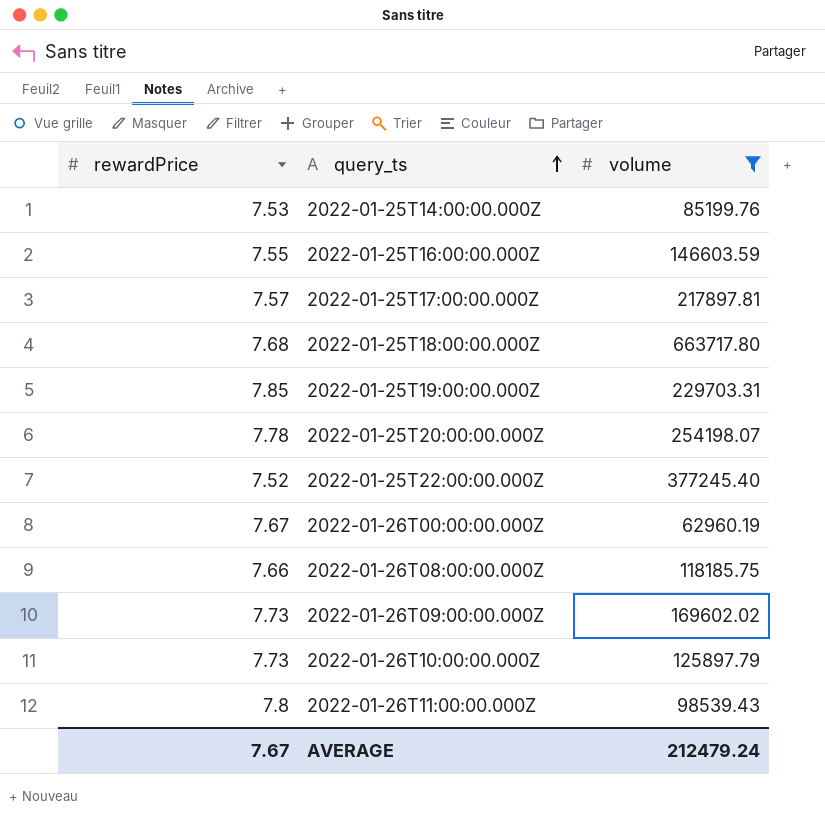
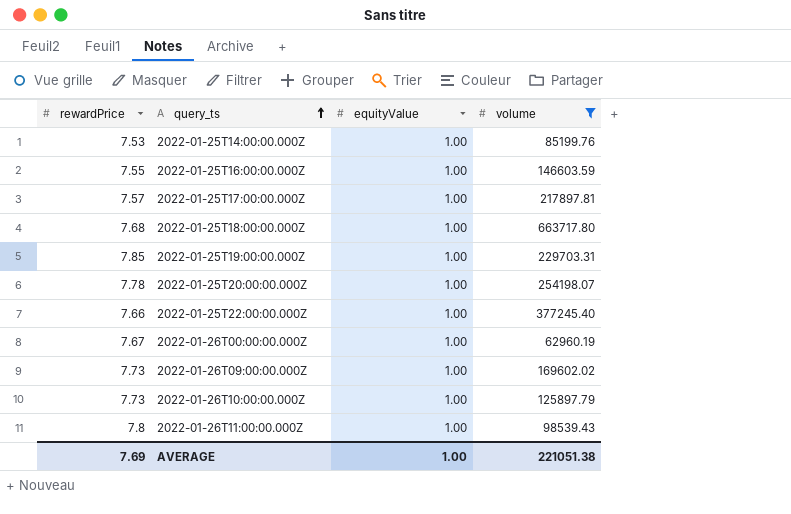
column equityValue | position: none -> 3
row 2022-01-26T08:00:00.000Z: 7.66 | 118185.75 -> none
2022-01-25T22:00:00.000Z | rewardPrice: 7.52 -> 7.66
AVERAGE | rewardPrice: 7.67 -> 7.69
AVERAGE | volume: 212479.24 -> 221051.38

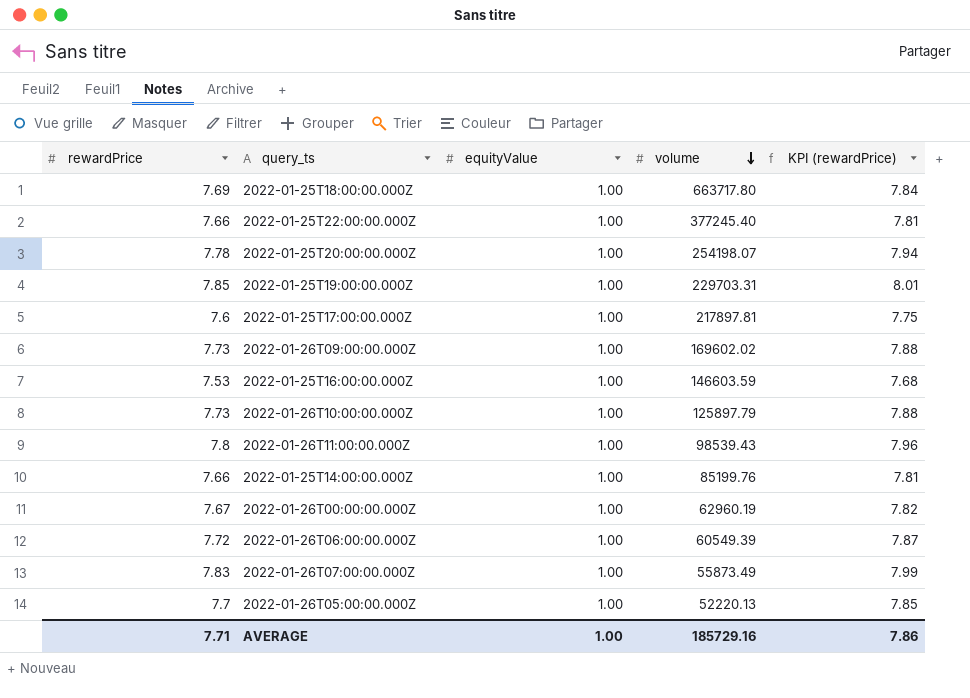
filter: volume >= 62960.19 -> none
row order: query_ts ascending -> volume descending
column KPI (rewardPrice) | formula: none -> [rewardPrice] * 1.02
2022-01-25T18:00:00.000Z | rewardPrice: 7.68 -> 7.69
2022-01-25T17:00:00.000Z | rewardPrice: 7.57 -> 7.6
2022-01-25T16:00:00.000Z | rewardPrice: 7.55 -> 7.53
2022-01-25T14:00:00.000Z | rewardPrice: 7.53 -> 7.66
AVERAGE | rewardPrice: 7.69 -> 7.71
AVERAGE | volume: 221051.38 -> 185729.16

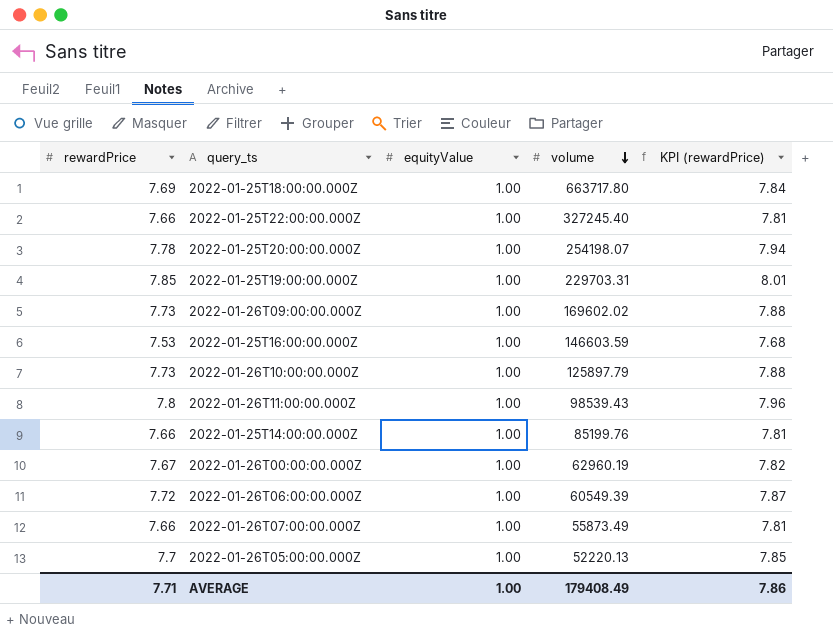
row 2022-01-25T17:00:00.000Z: 7.6 | 1.00 | 217897.81 | 7.75 -> none
2022-01-25T22:00:00.000Z | volume: 377245.40 -> 327245.40
2022-01-26T07:00:00.000Z | rewardPrice: 7.83 -> 7.66
2022-01-26T07:00:00.000Z | KPI (rewardPrice): 7.99 -> 7.81
AVERAGE | volume: 185729.16 -> 179408.49

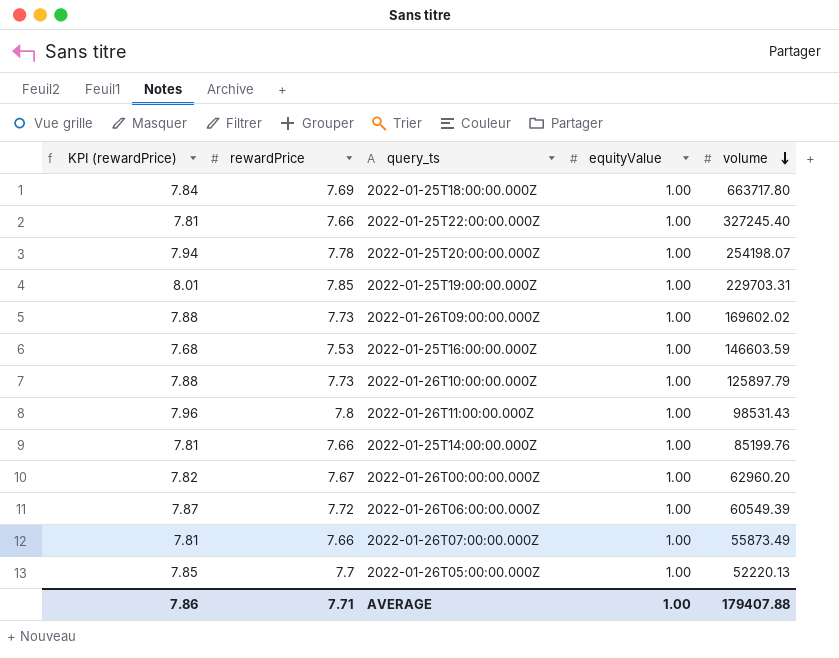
column KPI (rewardPrice) | position: 5 -> 1
2022-01-26T11:00:00.000Z | volume: 98539.43 -> 98531.43
2022-01-26T00:00:00.000Z | volume: 62960.19 -> 62960.20
AVERAGE | volume: 179408.49 -> 179407.88

